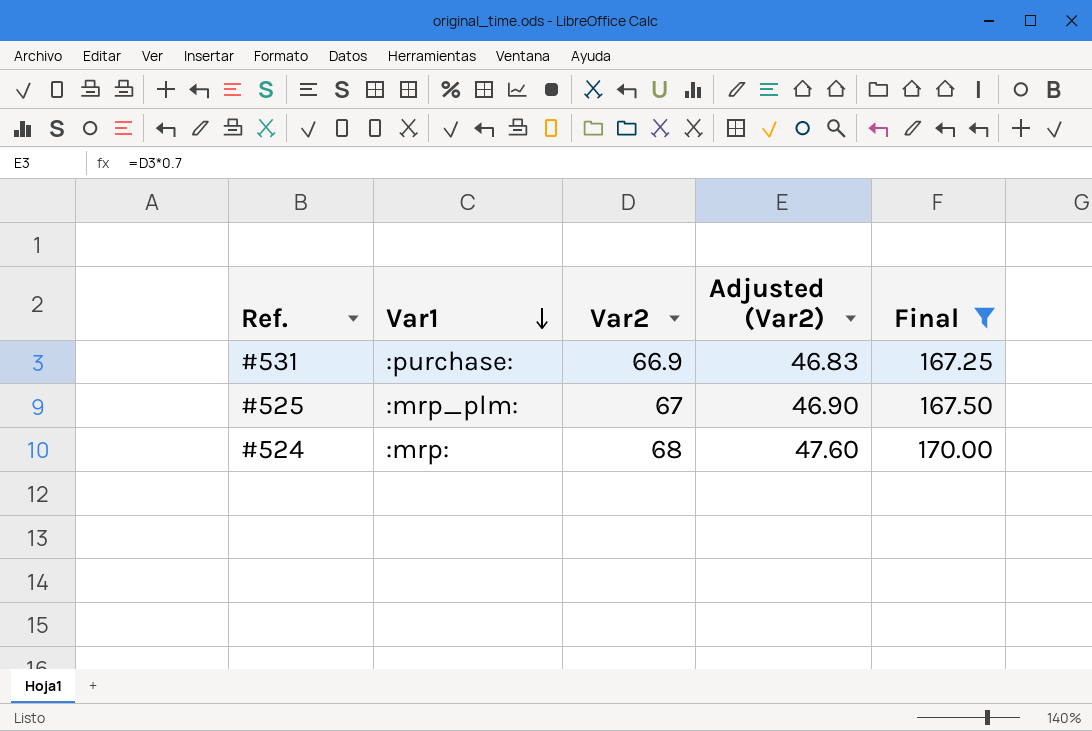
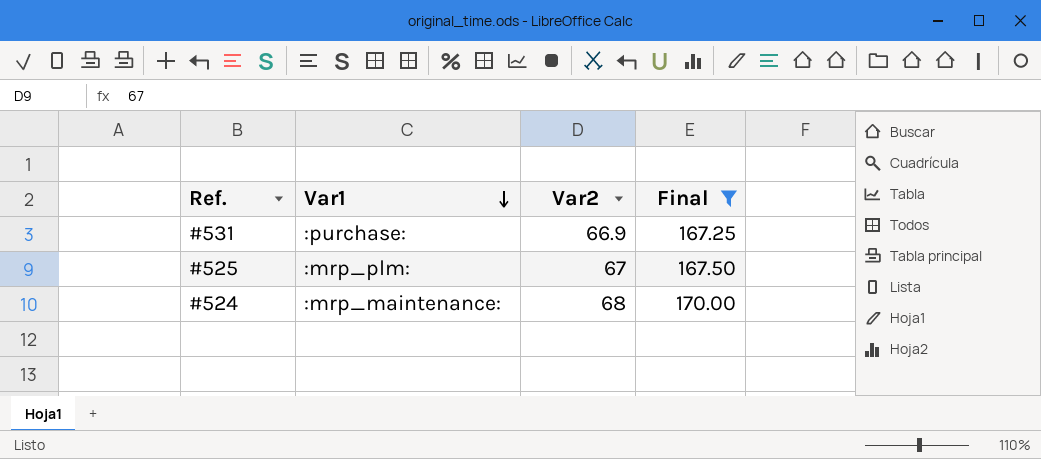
column Adjusted (Var2) | formula: [Var2] * 0.7 -> none
#524 | Var1: :mrp: -> :mrp_maintenance:

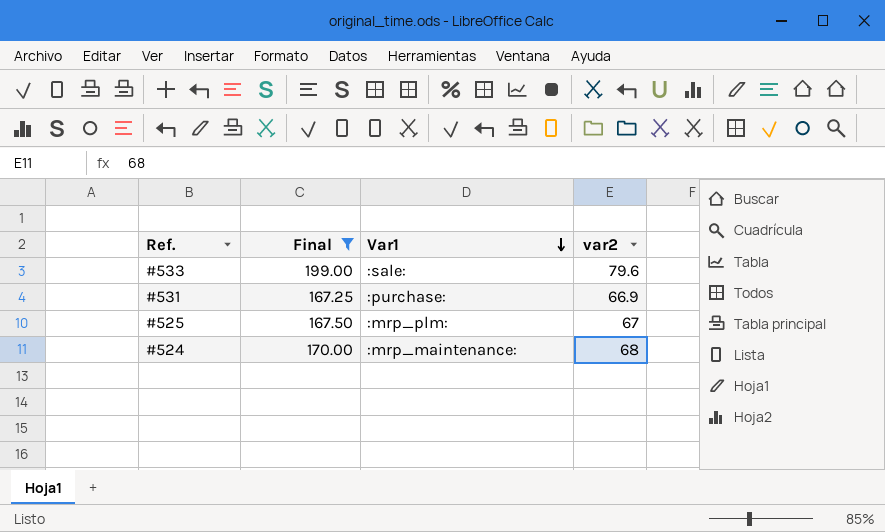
column Final | position: 4 -> 2
column name: Var2 -> var2
row #533: none -> 199.00 | :sale: | 79.6

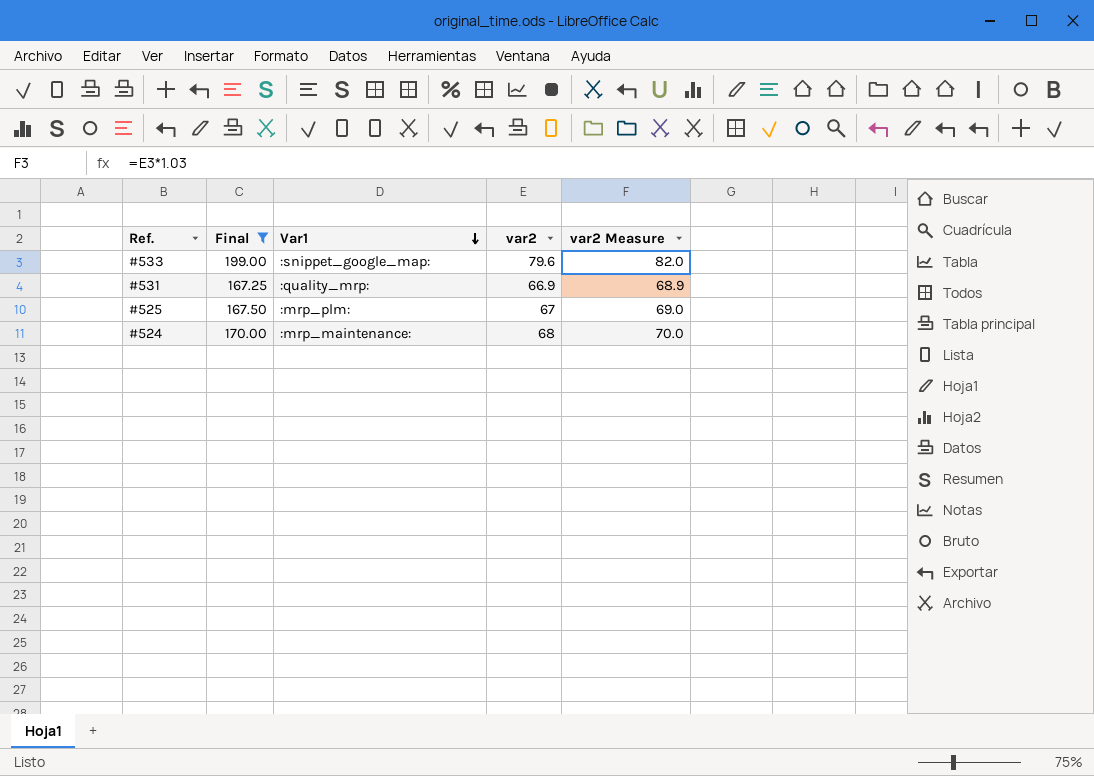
column var2 Measure | formula: none -> [var2] * 1.03
#533 | Var1: :sale: -> :snippet_google_map:
#531 | Var1: :purchase: -> :quality_mrp:

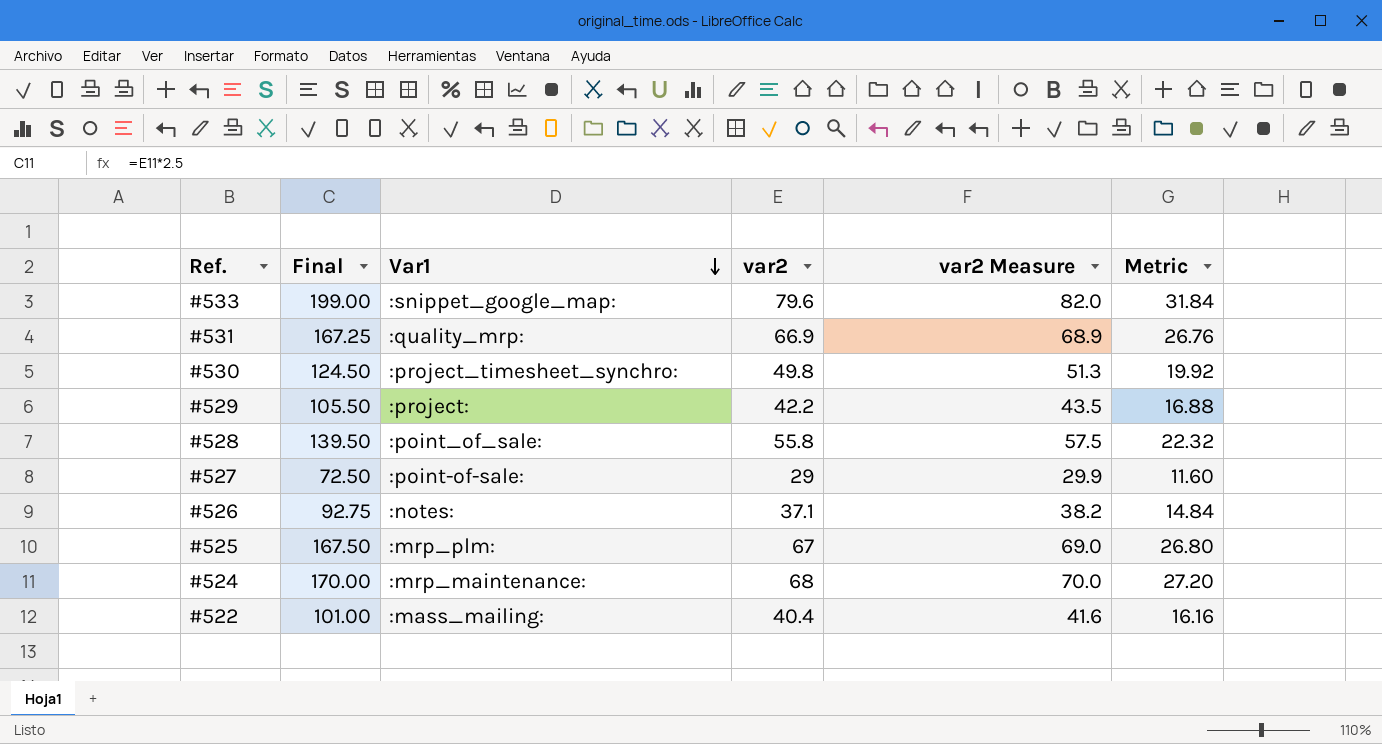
filter: Final >= 167.25 -> none
column Metric | formula: none -> [var2] * 0.4

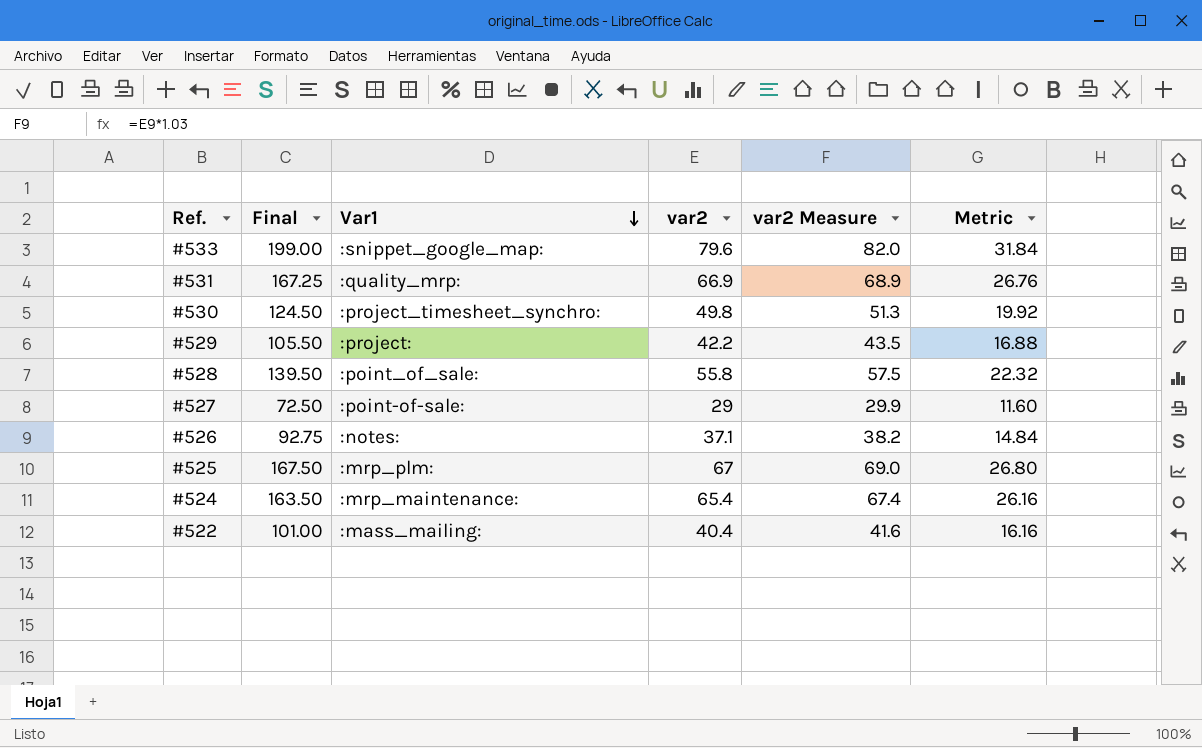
#524 | Final: 170.00 -> 163.50
#524 | var2: 68 -> 65.4
#524 | var2 Measure: 70.0 -> 67.4
#524 | Metric: 27.20 -> 26.16

